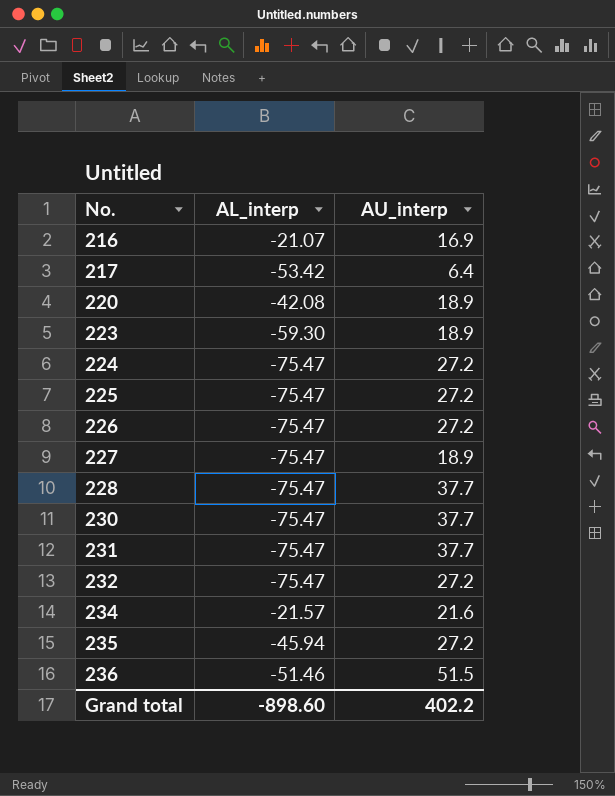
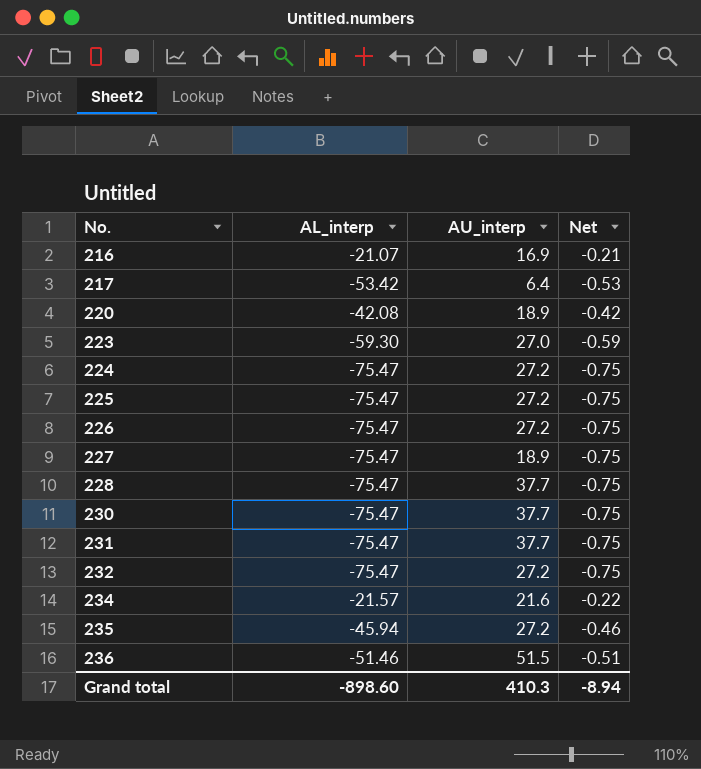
column Net | formula: none -> [AL_interp] * 0.01
223 | AU_interp: 18.9 -> 27.0
Grand total | AU_interp: 402.2 -> 410.3

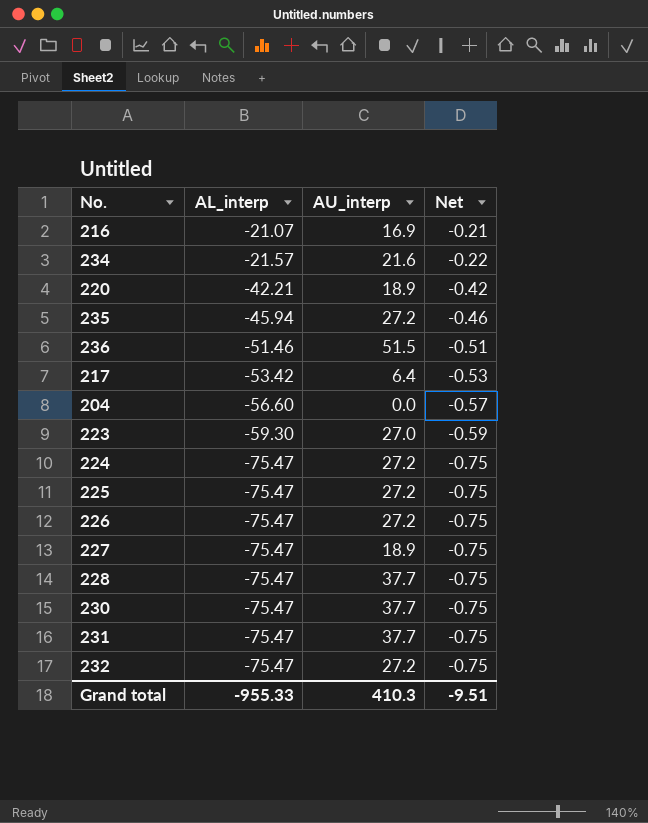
row order: No. ascending -> AL_interp descending
220 | AL_interp: -42.08 -> -42.21
row 204: none -> -56.60 | 0.0 | -0.57
Grand total | AL_interp: -898.60 -> -955.33
Grand total | Net: -8.94 -> -9.51

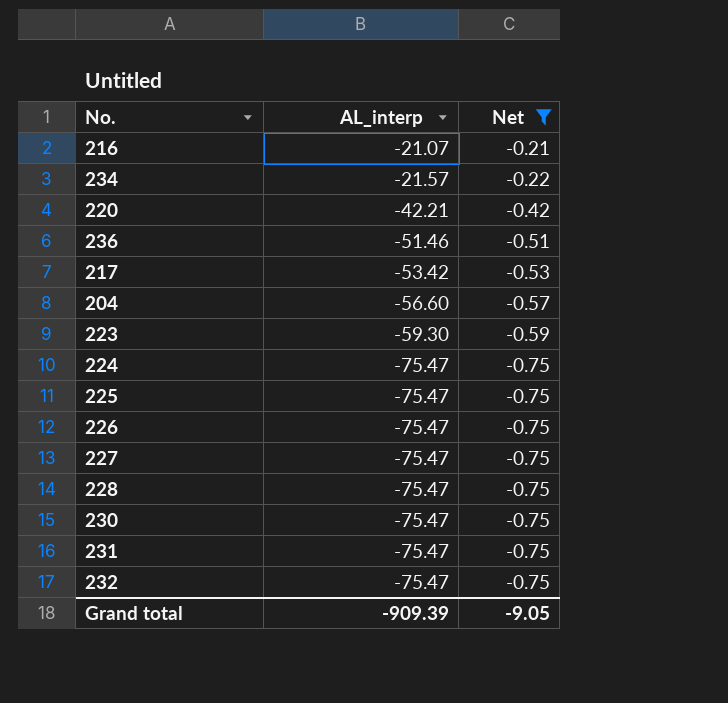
filter: none -> Net != -0.46
column AU_interp | position: 3 -> none
Grand total | AL_interp: -955.33 -> -909.39
Grand total | Net: -9.51 -> -9.05

